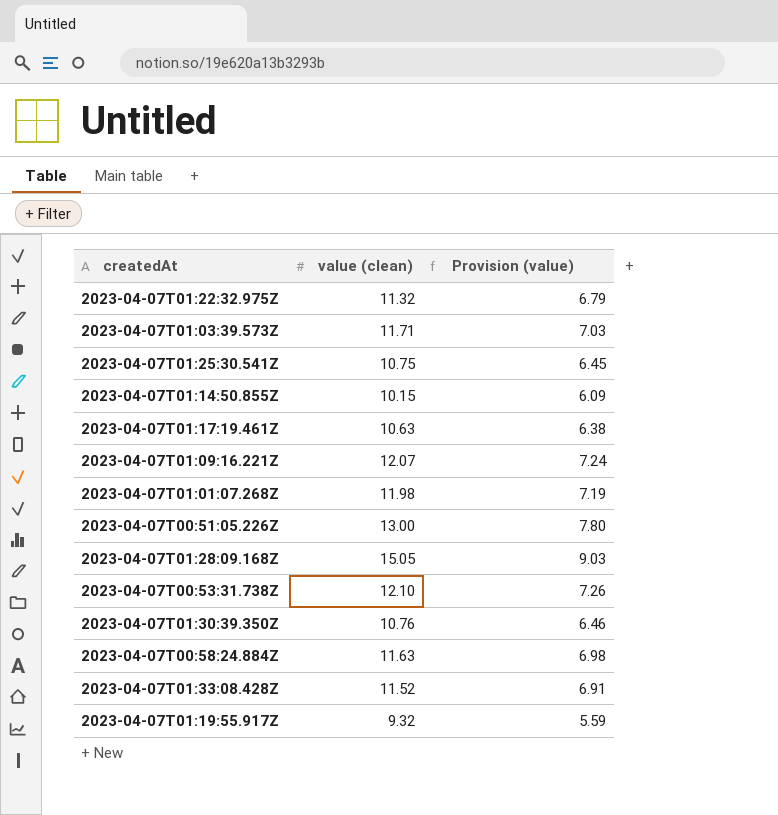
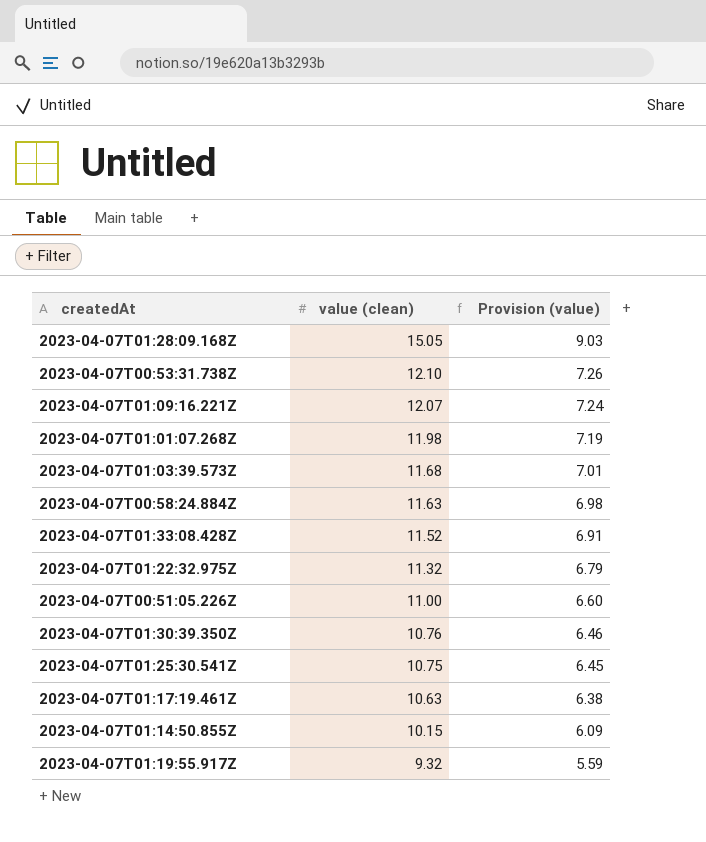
row order: none -> value (clean) descending
2023-04-07T01:03:39.573Z | value (clean): 11.71 -> 11.68
2023-04-07T01:03:39.573Z | Provision (value): 7.03 -> 7.01
2023-04-07T00:51:05.226Z | value (clean): 13.00 -> 11.00
2023-04-07T00:51:05.226Z | Provision (value): 7.80 -> 6.60

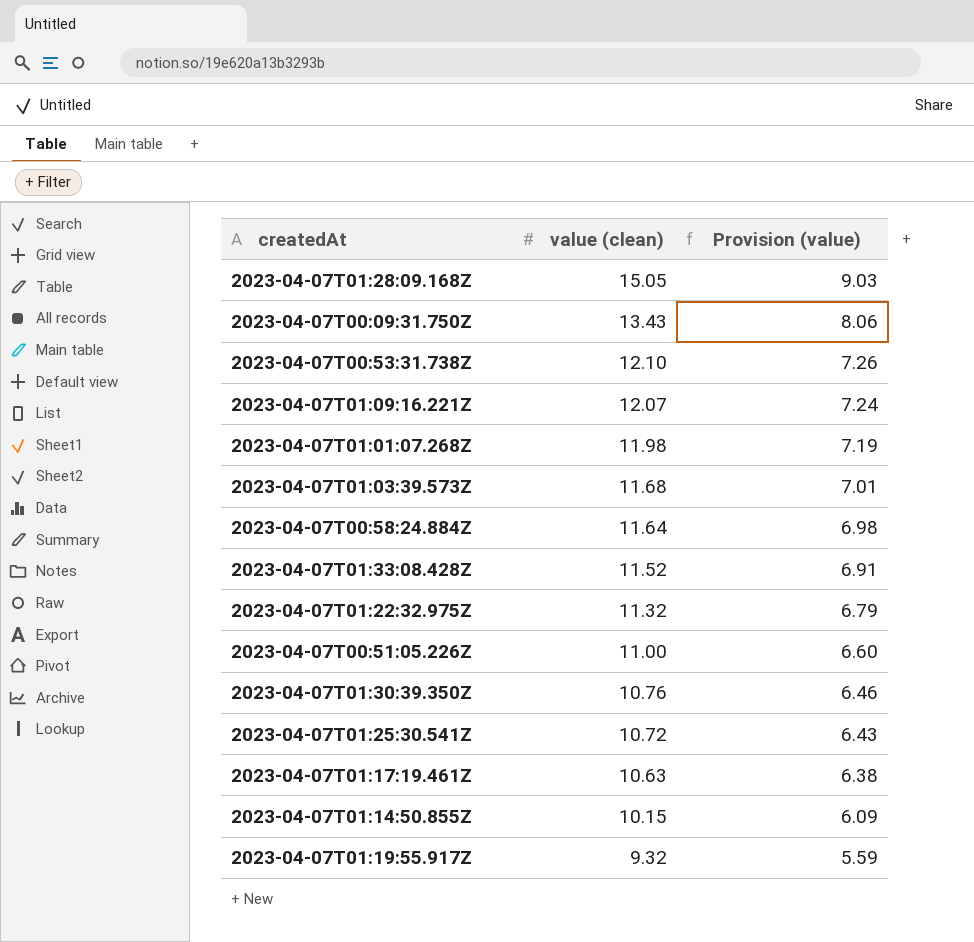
row 2023-04-07T00:09:31.750Z: none -> 13.43 | 8.06
2023-04-07T00:58:24.884Z | value (clean): 11.63 -> 11.64
2023-04-07T01:25:30.541Z | value (clean): 10.75 -> 10.72
2023-04-07T01:25:30.541Z | Provision (value): 6.45 -> 6.43

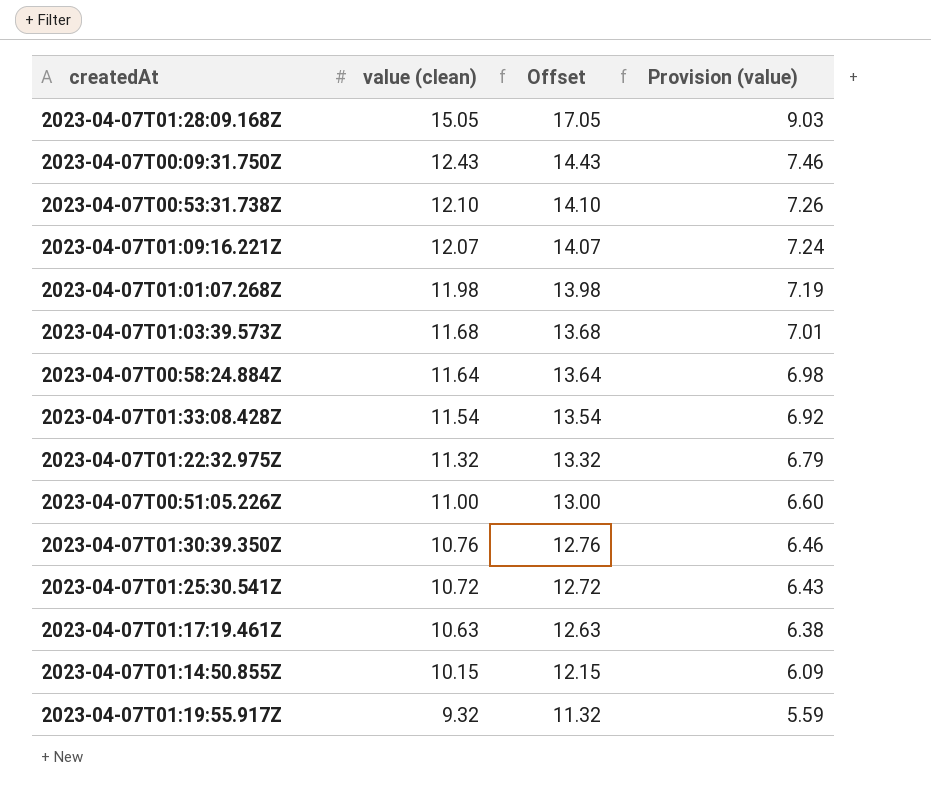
column Offset | formula: none -> [value (clean)] + 2
2023-04-07T00:09:31.750Z | value (clean): 13.43 -> 12.43
2023-04-07T00:09:31.750Z | Provision (value): 8.06 -> 7.46
2023-04-07T01:33:08.428Z | value (clean): 11.52 -> 11.54
2023-04-07T01:33:08.428Z | Provision (value): 6.91 -> 6.92

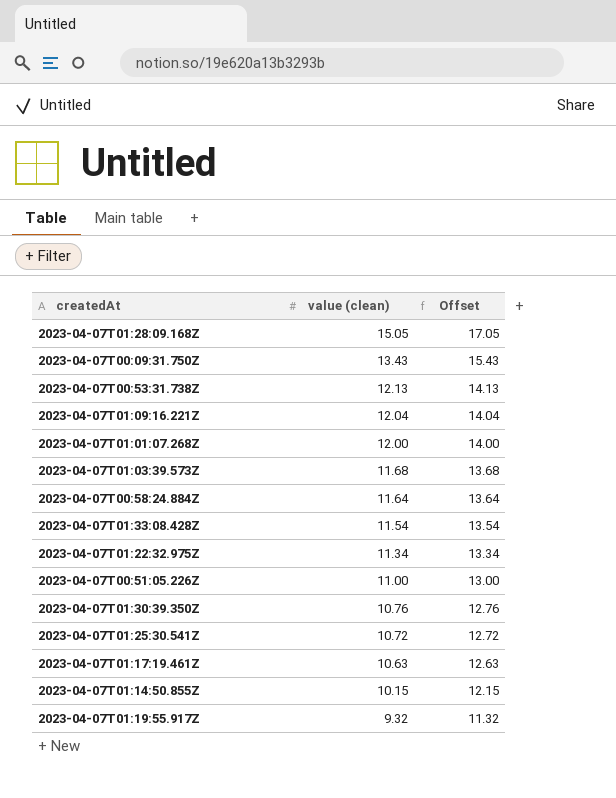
column Provision (value) | formula: [value (clean)] * 0.6 -> none
2023-04-07T00:09:31.750Z | value (clean): 12.43 -> 13.43
2023-04-07T00:09:31.750Z | Offset: 14.43 -> 15.43
2023-04-07T00:53:31.738Z | value (clean): 12.10 -> 12.13
2023-04-07T00:53:31.738Z | Offset: 14.10 -> 14.13
2023-04-07T01:09:16.221Z | value (clean): 12.07 -> 12.04
2023-04-07T01:09:16.221Z | Offset: 14.07 -> 14.04
2023-04-07T01:01:07.268Z | value (clean): 11.98 -> 12.00
2023-04-07T01:01:07.268Z | Offset: 13.98 -> 14.00
2023-04-07T01:22:32.975Z | value (clean): 11.32 -> 11.34
2023-04-07T01:22:32.975Z | Offset: 13.32 -> 13.34

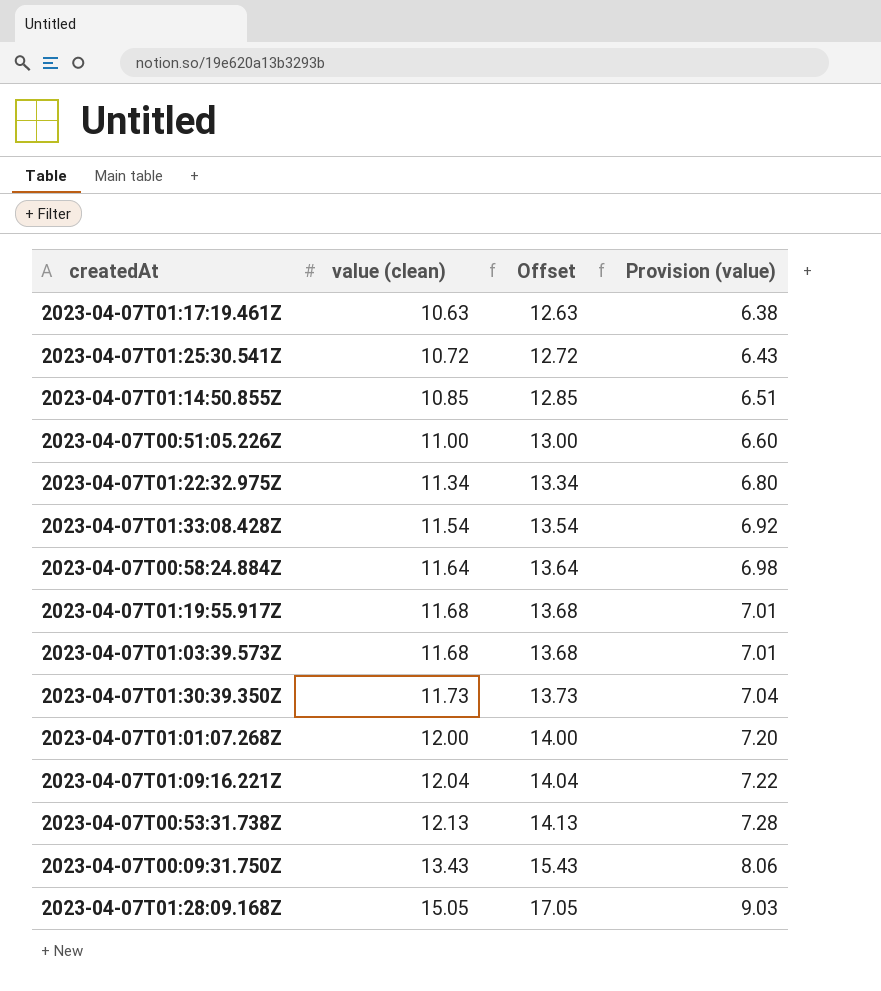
row order: value (clean) descending -> value (clean) ascending
column Provision (value) | formula: none -> [value (clean)] * 0.6
2023-04-07T01:14:50.855Z | value (clean): 10.15 -> 10.85
2023-04-07T01:14:50.855Z | Offset: 12.15 -> 12.85
2023-04-07T01:19:55.917Z | value (clean): 9.32 -> 11.68
2023-04-07T01:19:55.917Z | Offset: 11.32 -> 13.68
2023-04-07T01:30:39.350Z | value (clean): 10.76 -> 11.73
2023-04-07T01:30:39.350Z | Offset: 12.76 -> 13.73

